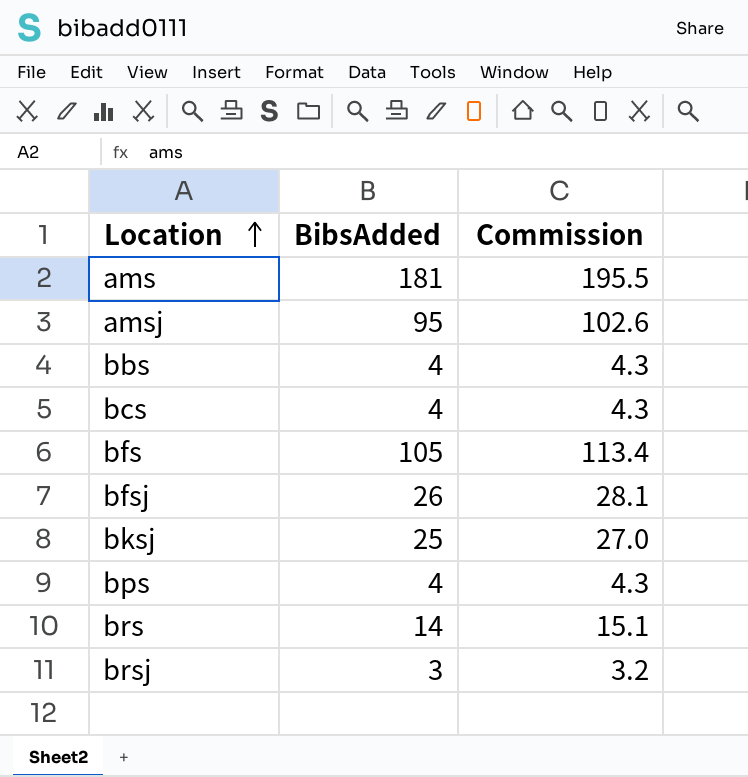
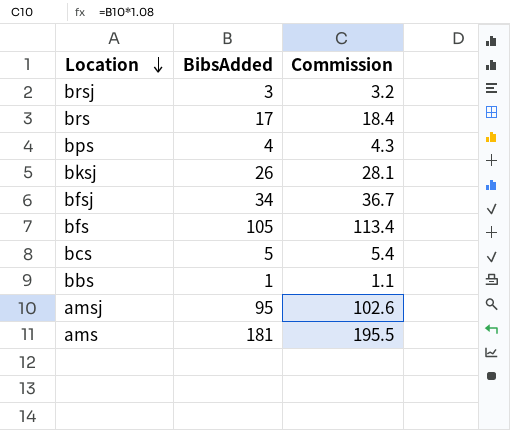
row order: Location ascending -> Location descending
brs | BibsAdded: 14 -> 17
brs | Commission: 15.1 -> 18.4
bksj | BibsAdded: 25 -> 26
bksj | Commission: 27.0 -> 28.1
bfsj | BibsAdded: 26 -> 34
bfsj | Commission: 28.1 -> 36.7
bcs | BibsAdded: 4 -> 5
bcs | Commission: 4.3 -> 5.4
bbs | BibsAdded: 4 -> 1
bbs | Commission: 4.3 -> 1.1

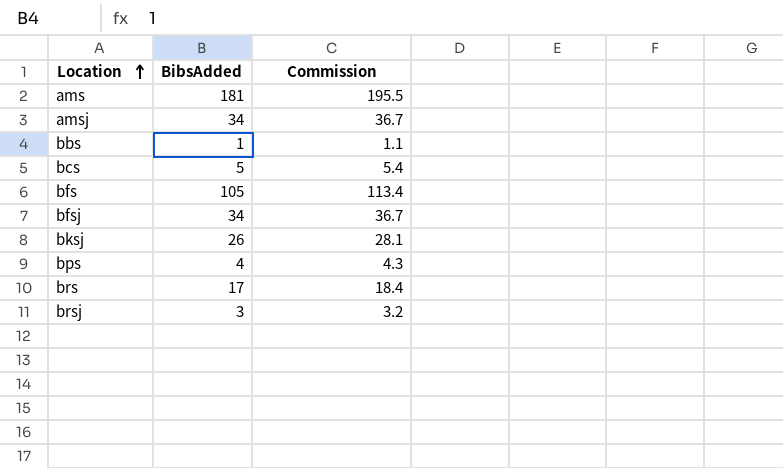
row order: Location descending -> Location ascending
amsj | BibsAdded: 95 -> 34
amsj | Commission: 102.6 -> 36.7

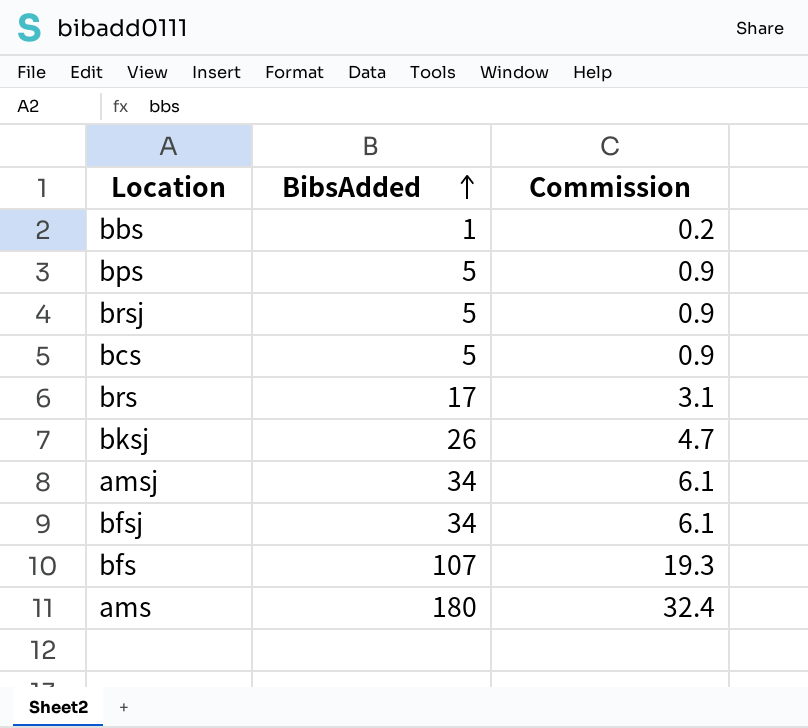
row order: Location ascending -> BibsAdded ascending
column Commission | formula: [BibsAdded] * 1.08 -> [BibsAdded] * 0.18
bps | BibsAdded: 4 -> 5
brsj | BibsAdded: 3 -> 5
bfs | BibsAdded: 105 -> 107
ams | BibsAdded: 181 -> 180

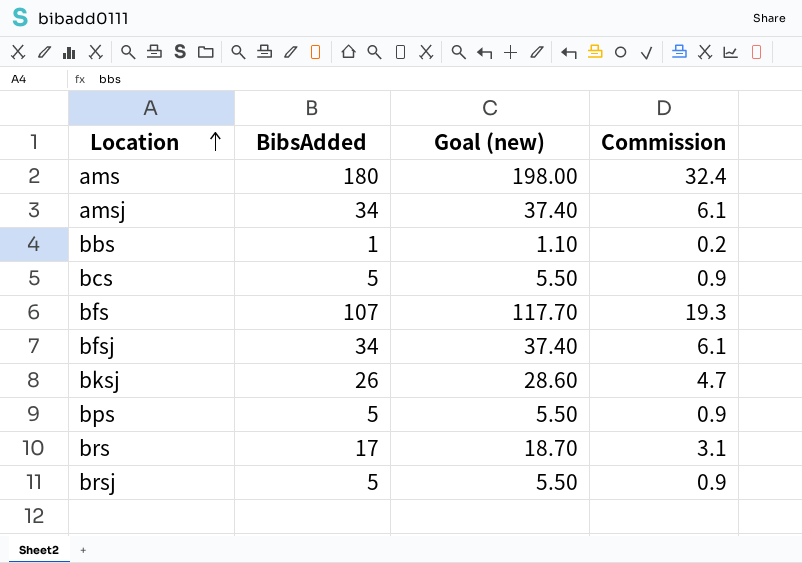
row order: BibsAdded ascending -> Location ascending
column Goal (new) | formula: none -> [BibsAdded] * 1.1

